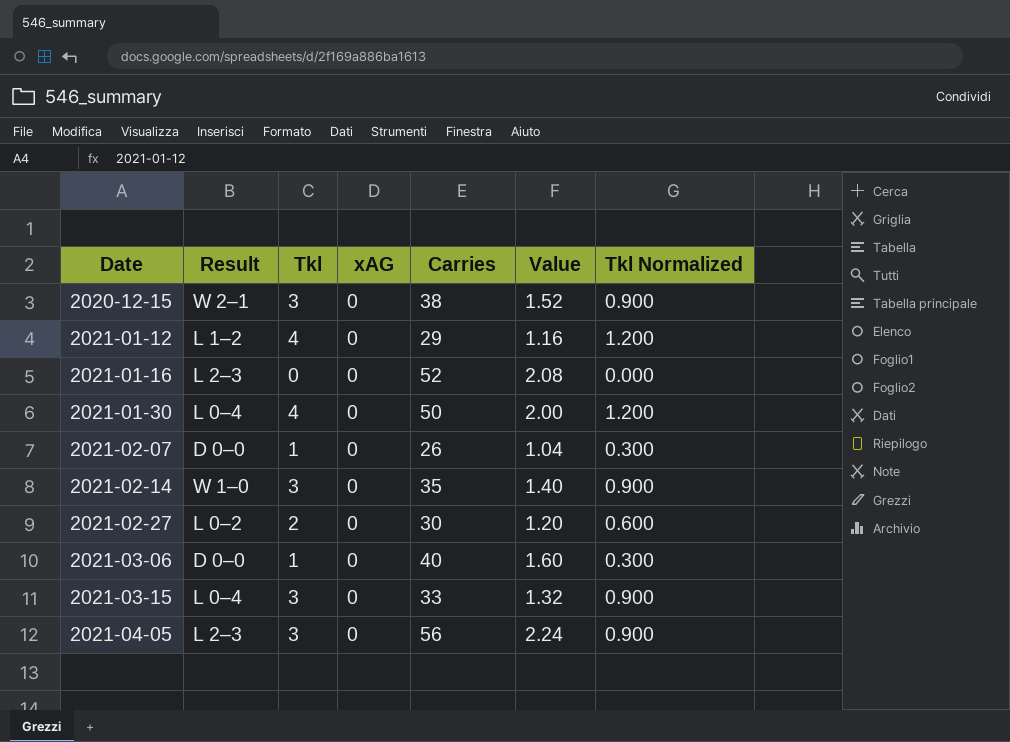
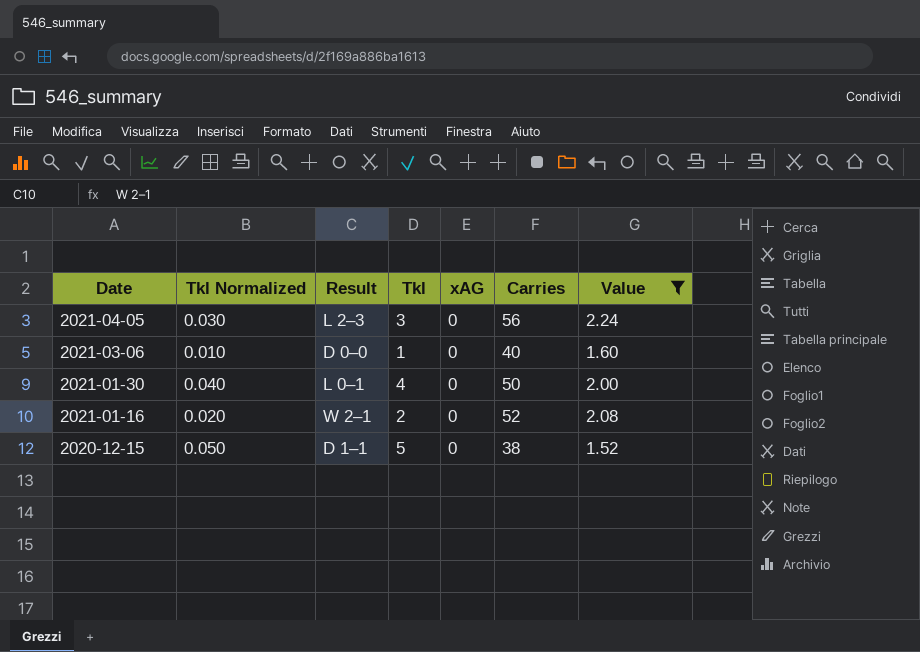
filter: none -> Value >= 1.52
row order: Date ascending -> Date descending
column Tkl Normalized | formula: [Tkl] * 0.3 -> [Tkl] * 0.01
column Tkl Normalized | position: 7 -> 2
2021-01-30 | Result: L 0–4 -> L 0–1
2021-01-16 | Result: L 2–3 -> W 2–1
2021-01-16 | Tkl: 0 -> 2
2020-12-15 | Result: W 2–1 -> D 1–1
2020-12-15 | Tkl: 3 -> 5

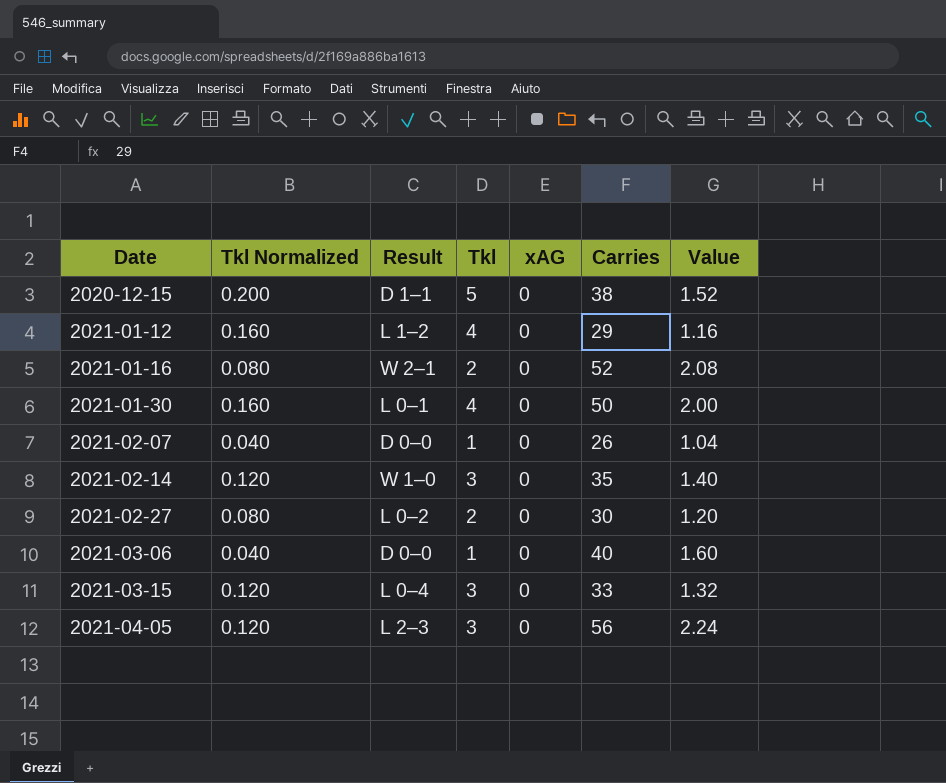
filter: Value >= 1.52 -> none
row order: Date descending -> Date ascending
column Tkl Normalized | formula: [Tkl] * 0.01 -> [Tkl] * 0.04

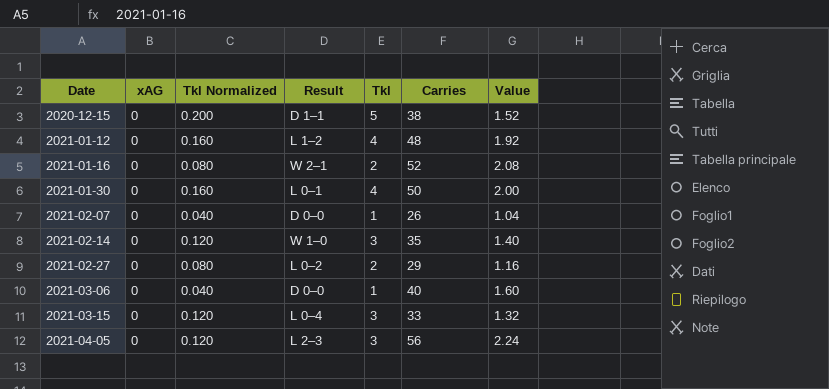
column xAG | position: 5 -> 2
2021-01-12 | Carries: 29 -> 48
2021-01-12 | Value: 1.16 -> 1.92
2021-02-27 | Carries: 30 -> 29
2021-02-27 | Value: 1.20 -> 1.16

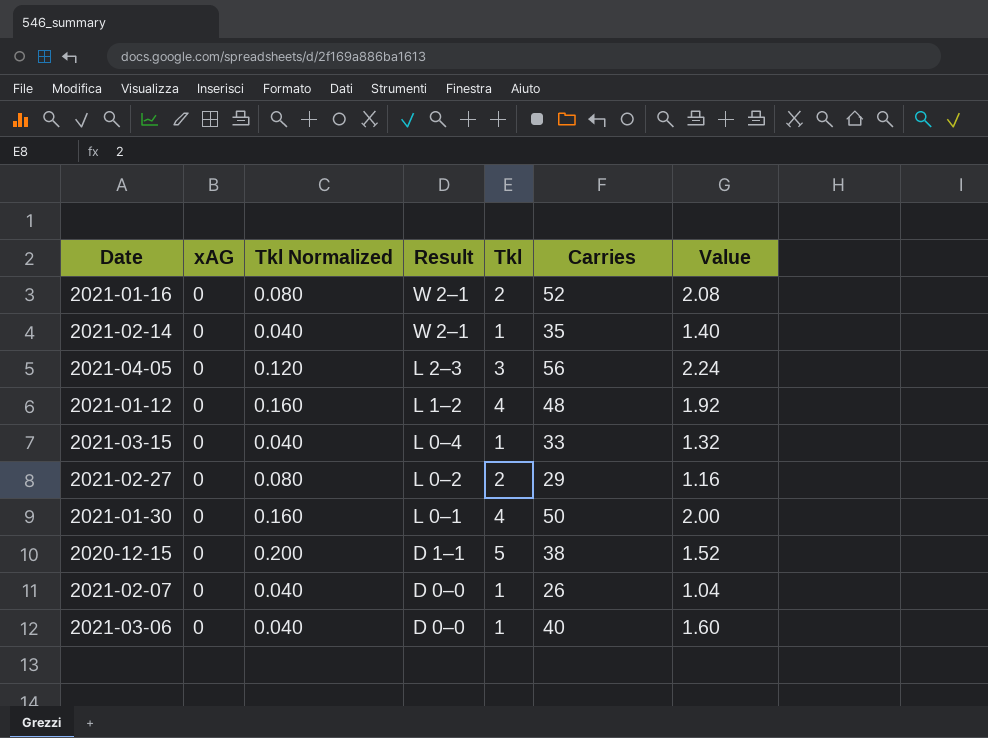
row order: Date ascending -> Result descending
2021-02-14 | Tkl Normalized: 0.120 -> 0.040
2021-02-14 | Result: W 1–0 -> W 2–1
2021-02-14 | Tkl: 3 -> 1
2021-03-15 | Tkl Normalized: 0.120 -> 0.040
2021-03-15 | Tkl: 3 -> 1

